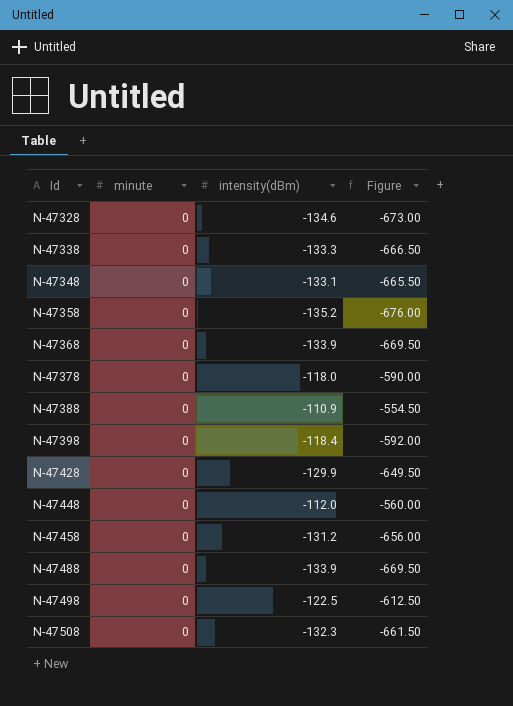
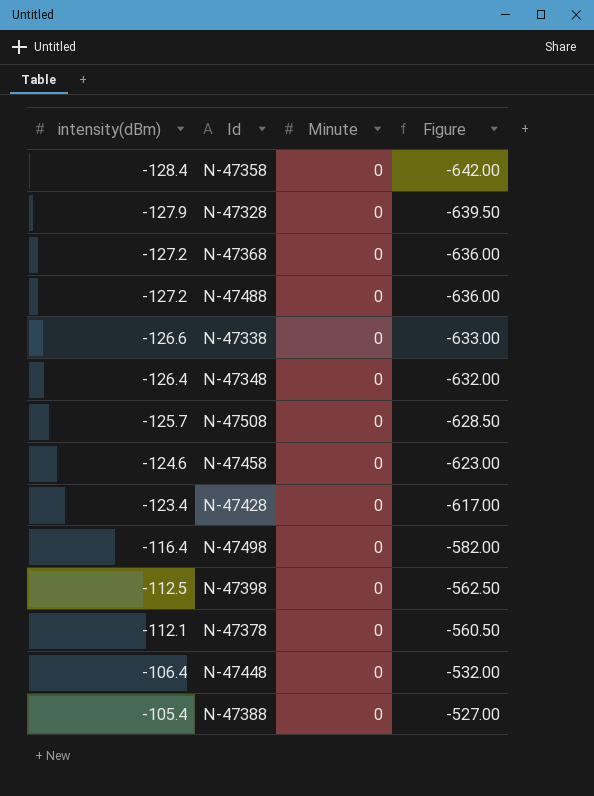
row order: Id ascending -> intensity(dBm) ascending
column intensity(dBm) | position: 3 -> 1
column name: minute -> Minute
N-47358 | intensity(dBm): -135.2 -> -128.4
N-47358 | Figure: -676.00 -> -642.00
N-47328 | intensity(dBm): -134.6 -> -127.9
N-47328 | Figure: -673.00 -> -639.50
N-47368 | intensity(dBm): -133.9 -> -127.2
N-47368 | Figure: -669.50 -> -636.00
N-47488 | intensity(dBm): -133.9 -> -127.2
N-47488 | Figure: -669.50 -> -636.00
N-47338 | intensity(dBm): -133.3 -> -126.6
N-47338 | Figure: -666.50 -> -633.00
N-47348 | intensity(dBm): -133.1 -> -126.4
N-47348 | Figure: -665.50 -> -632.00
N-47508 | intensity(dBm): -132.3 -> -125.7
N-47508 | Figure: -661.50 -> -628.50
N-47458 | intensity(dBm): -131.2 -> -124.6
N-47458 | Figure: -656.00 -> -623.00
N-47428 | intensity(dBm): -129.9 -> -123.4
N-47428 | Figure: -649.50 -> -617.00
N-47498 | intensity(dBm): -122.5 -> -116.4
N-47498 | Figure: -612.50 -> -582.00
N-47398 | intensity(dBm): -118.4 -> -112.5
N-47398 | Figure: -592.00 -> -562.50
N-47378 | intensity(dBm): -118.0 -> -112.1
N-47378 | Figure: -590.00 -> -560.50
N-47448 | intensity(dBm): -112.0 -> -106.4
N-47448 | Figure: -560.00 -> -532.00
N-47388 | intensity(dBm): -110.9 -> -105.4
N-47388 | Figure: -554.50 -> -527.00

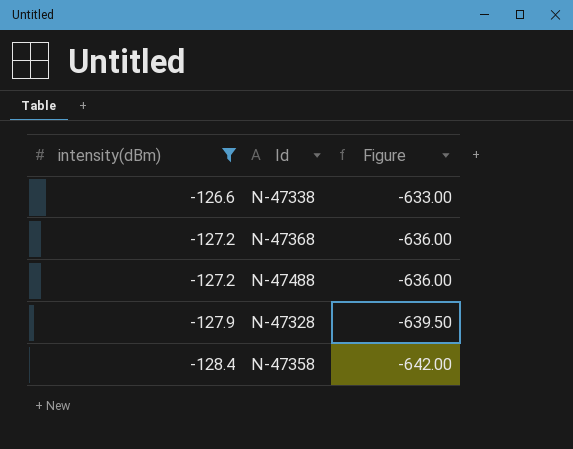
filter: none -> intensity(dBm) <= -126.6
row order: intensity(dBm) ascending -> intensity(dBm) descending
column Minute | position: 3 -> none

